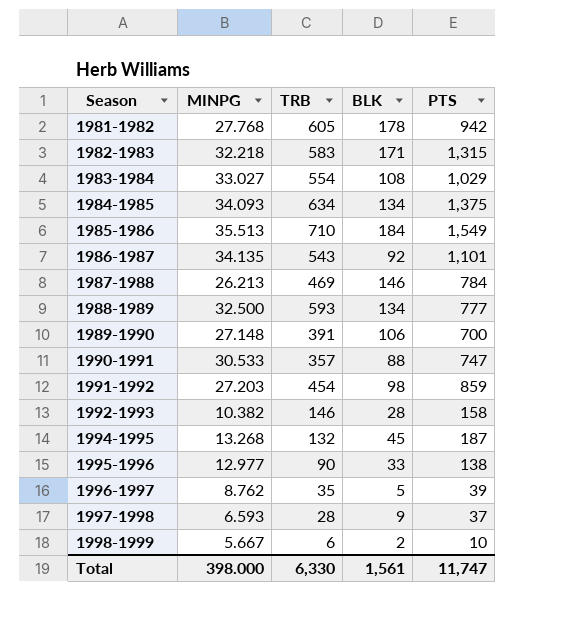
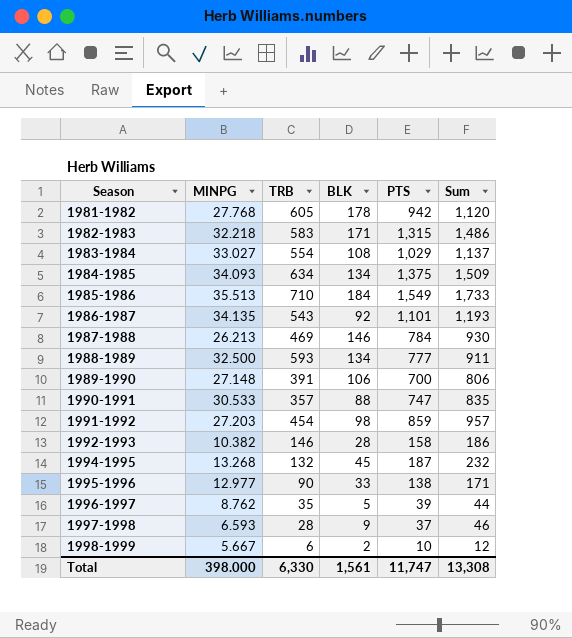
column Sum | formula: none -> [BLK] + [PTS]

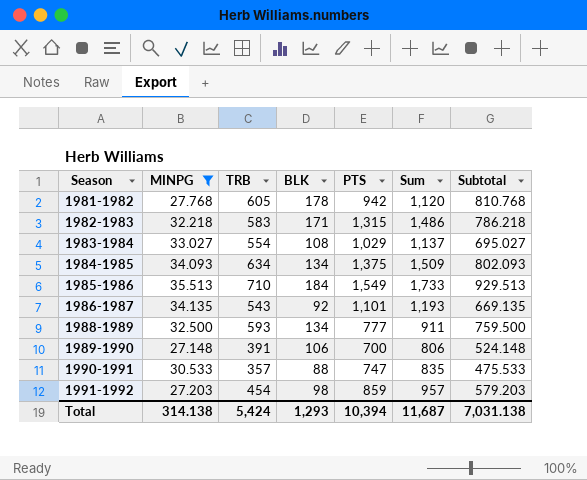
filter: none -> MINPG >= 27.148
column Subtotal | formula: none -> [MINPG] + [TRB] + [BLK]
Total | MINPG: 398.000 -> 314.138
Total | TRB: 6,330 -> 5,424
Total | BLK: 1,561 -> 1,293
Total | PTS: 11,747 -> 10,394
Total | Sum: 13,308 -> 11,687

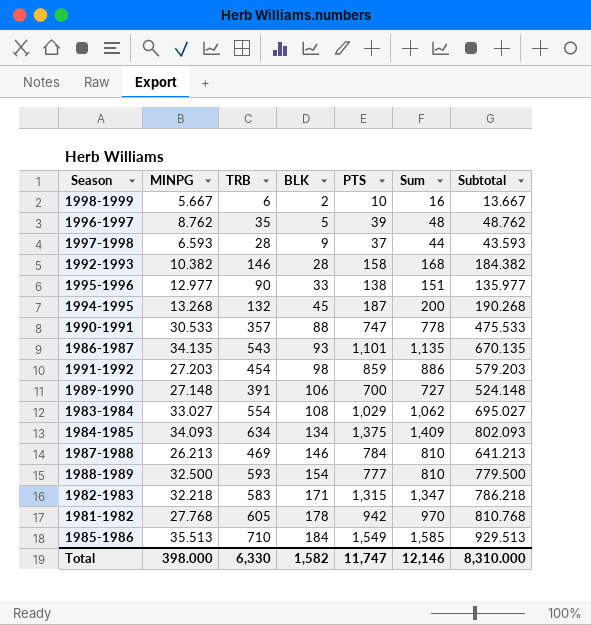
filter: MINPG >= 27.148 -> none
row order: Season ascending -> BLK ascending
column Sum | formula: [BLK] + [PTS] -> [MINPG] + [PTS]
1986-1987 | BLK: 92 -> 93
1986-1987 | Subtotal: 669.135 -> 670.135
1988-1989 | BLK: 134 -> 154
1988-1989 | Subtotal: 759.500 -> 779.500
Total | MINPG: 314.138 -> 398.000
Total | TRB: 5,424 -> 6,330
Total | BLK: 1,293 -> 1,582
Total | PTS: 10,394 -> 11,747
Total | Sum: 11,687 -> 12,146
Total | Subtotal: 7,031.138 -> 8,310.000

